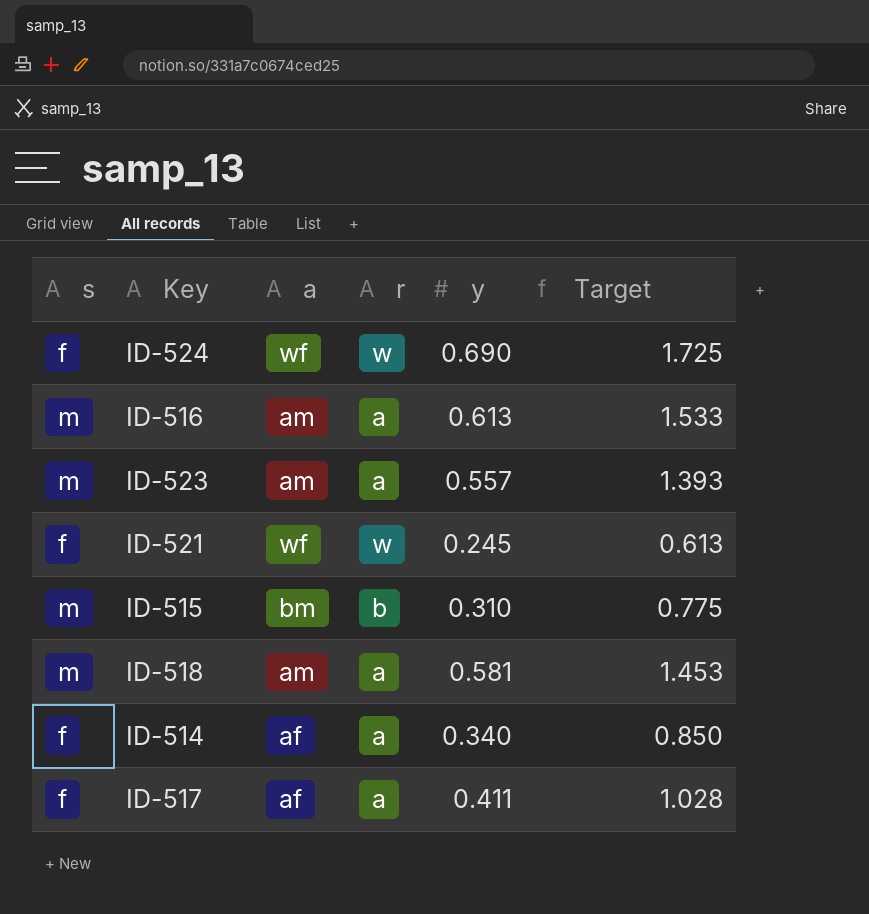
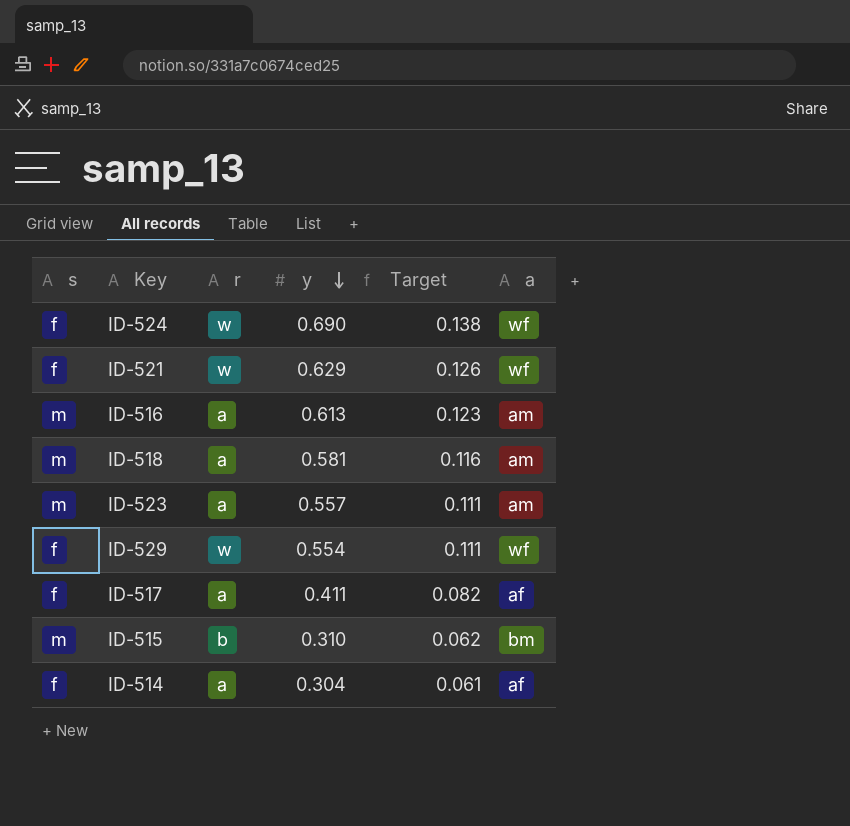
row order: none -> y descending
column Target | formula: [y] * 2.5 -> [y] * 0.2
column a | position: 3 -> 6
ID-521 | y: 0.245 -> 0.629
row ID-529: none -> f | w | 0.554 | 0.111 | wf
ID-514 | y: 0.340 -> 0.304

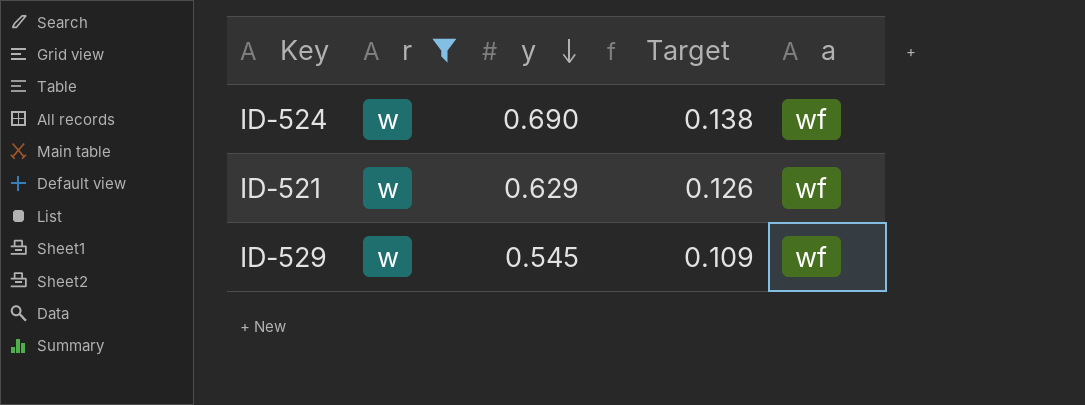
filter: none -> r = w
column s | position: 1 -> none
ID-529 | y: 0.554 -> 0.545
ID-529 | Target: 0.111 -> 0.109

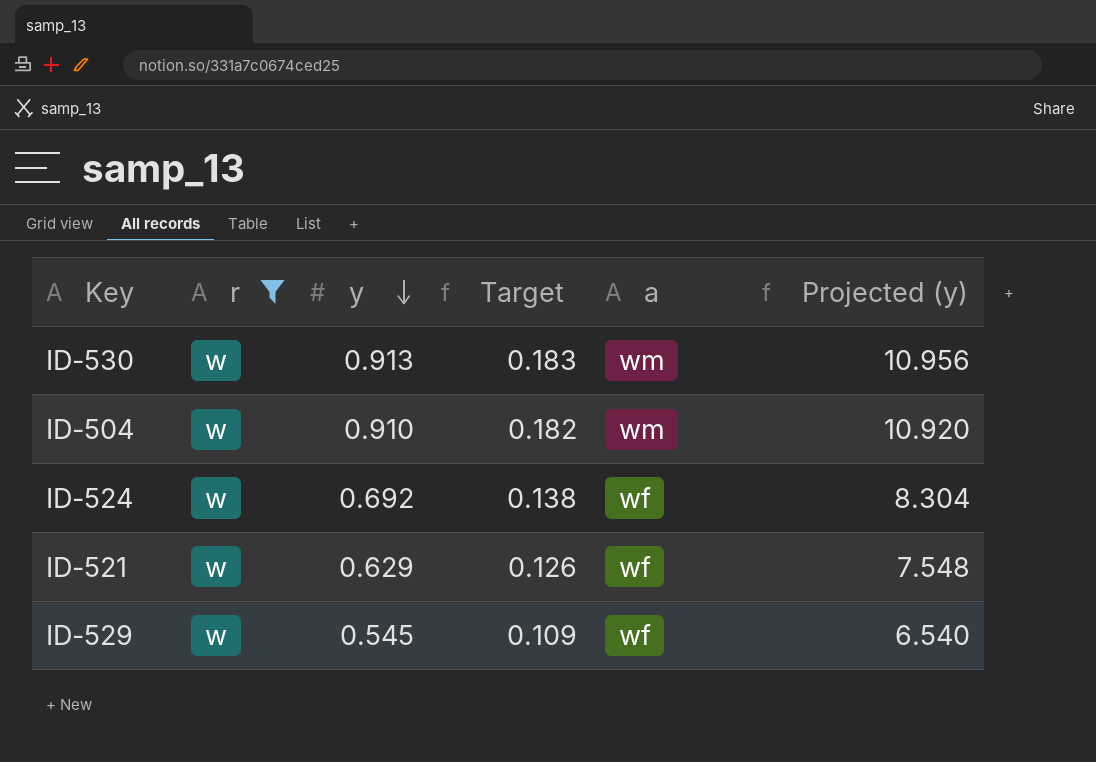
column Projected (y) | formula: none -> [y] * 12
row ID-530: none -> w | 0.913 | 0.183 | wm | 10.956
row ID-504: none -> w | 0.910 | 0.182 | wm | 10.920
ID-524 | y: 0.690 -> 0.692

